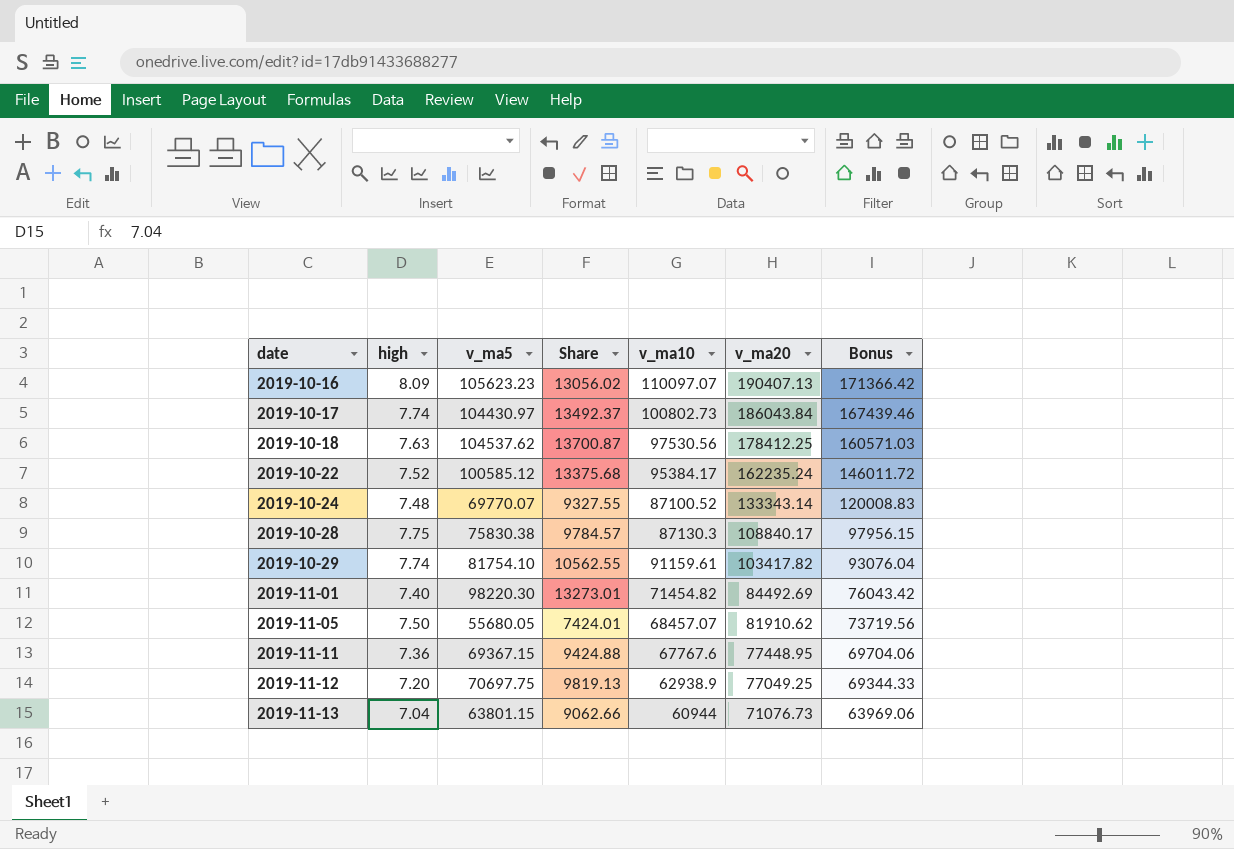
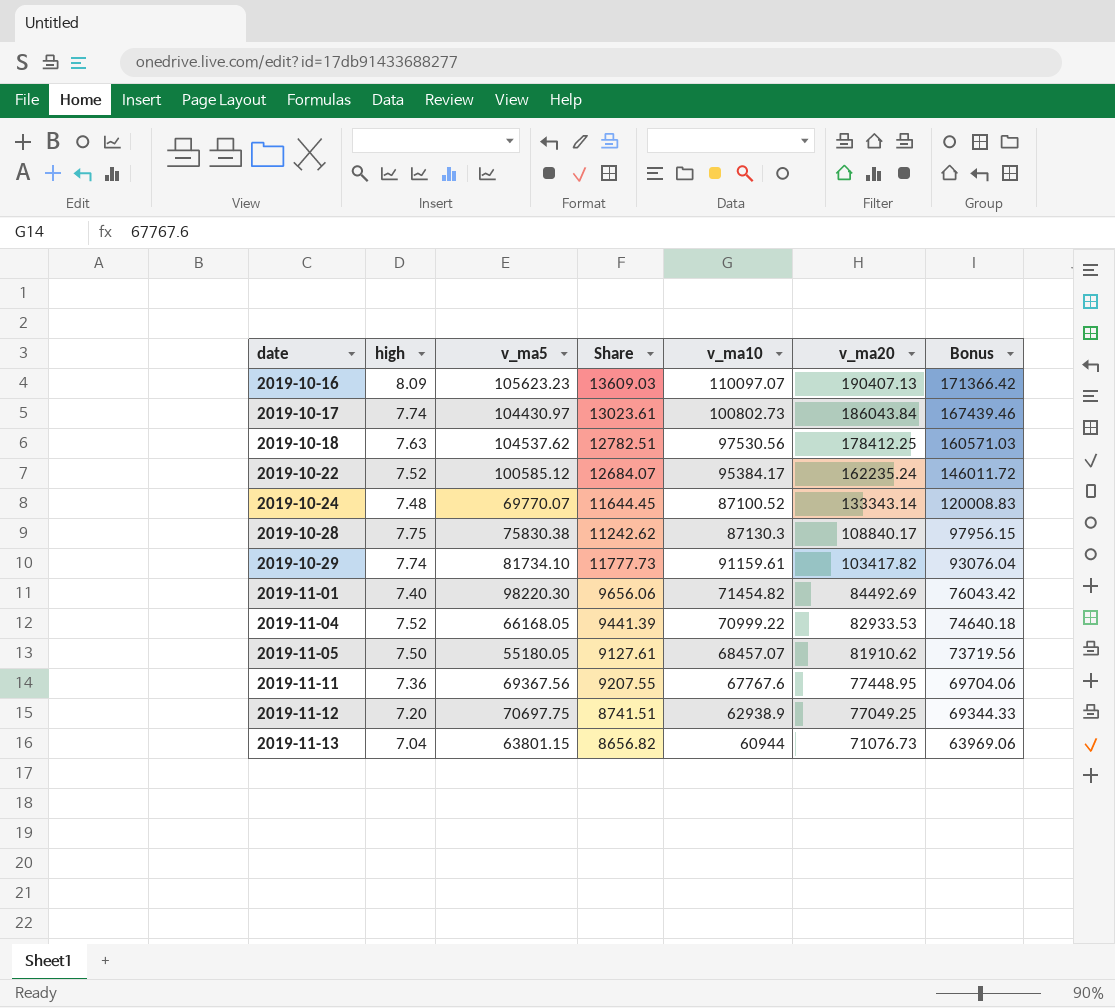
column Share | formula: [v_ma5] / [high] -> [v_ma10] / [high]
2019-10-29 | v_ma5: 81754.10 -> 81734.10
row 2019-11-04: none -> 7.52 | 66168.05 | 9441.39 | 70999.22 | 82933.53 | 74640.18
2019-11-05 | v_ma5: 55680.05 -> 55180.05
2019-11-11 | v_ma5: 69367.15 -> 69367.56

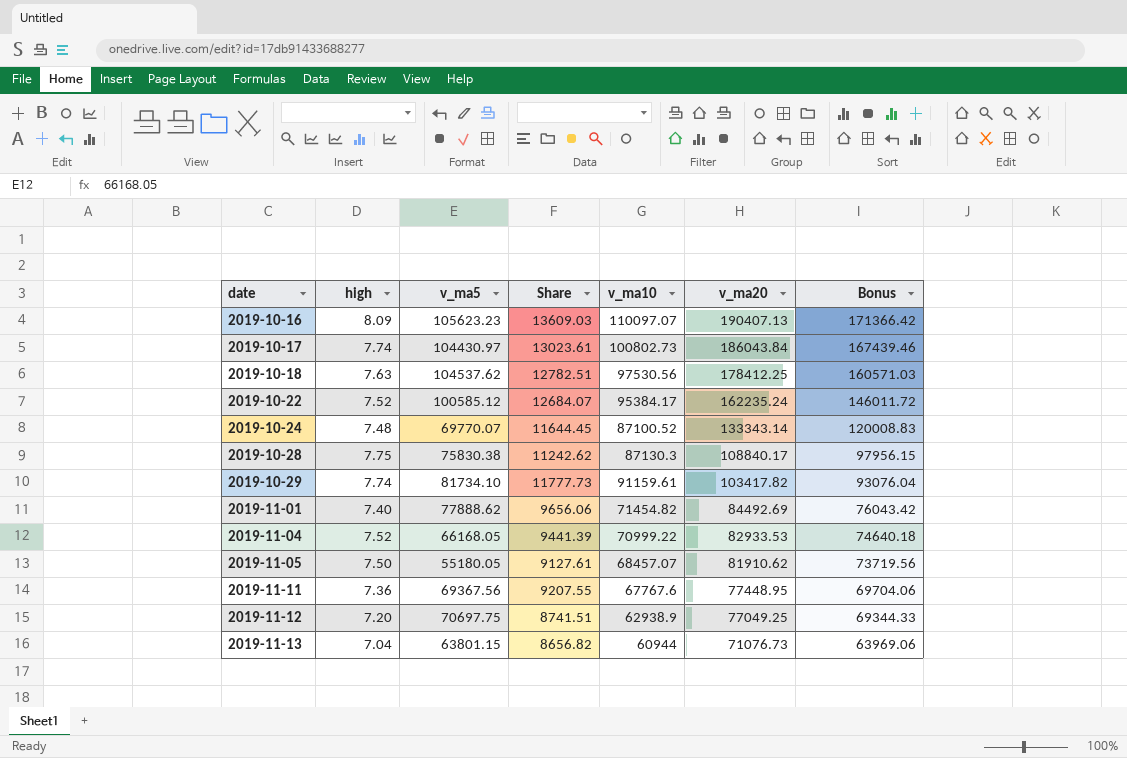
2019-11-01 | v_ma5: 98220.30 -> 77888.62

